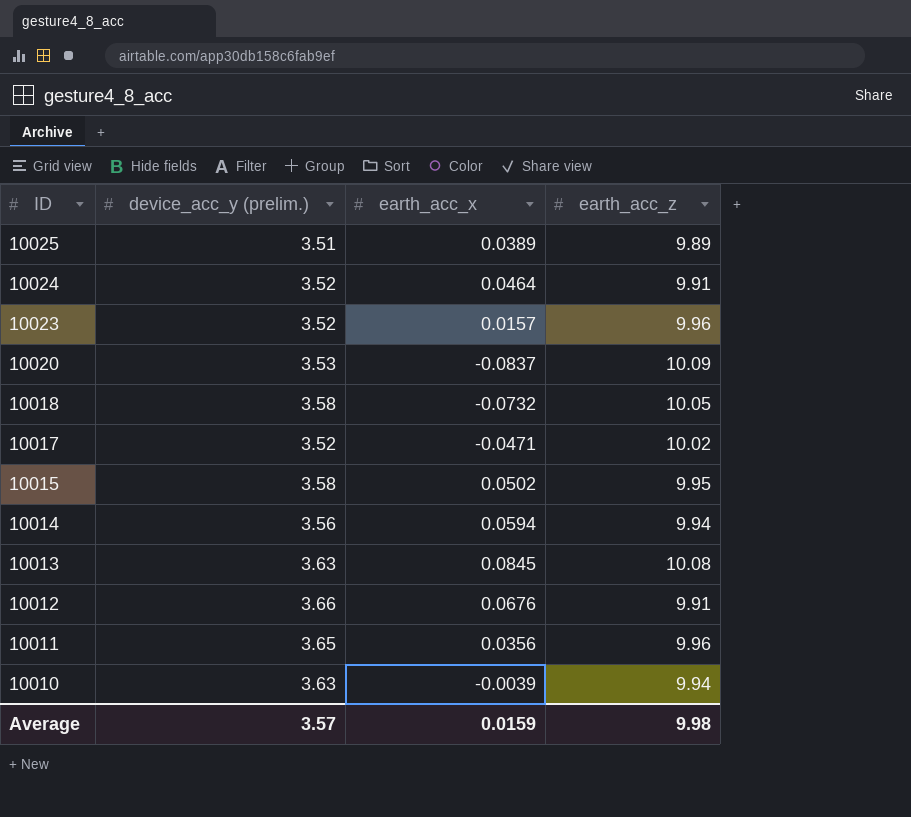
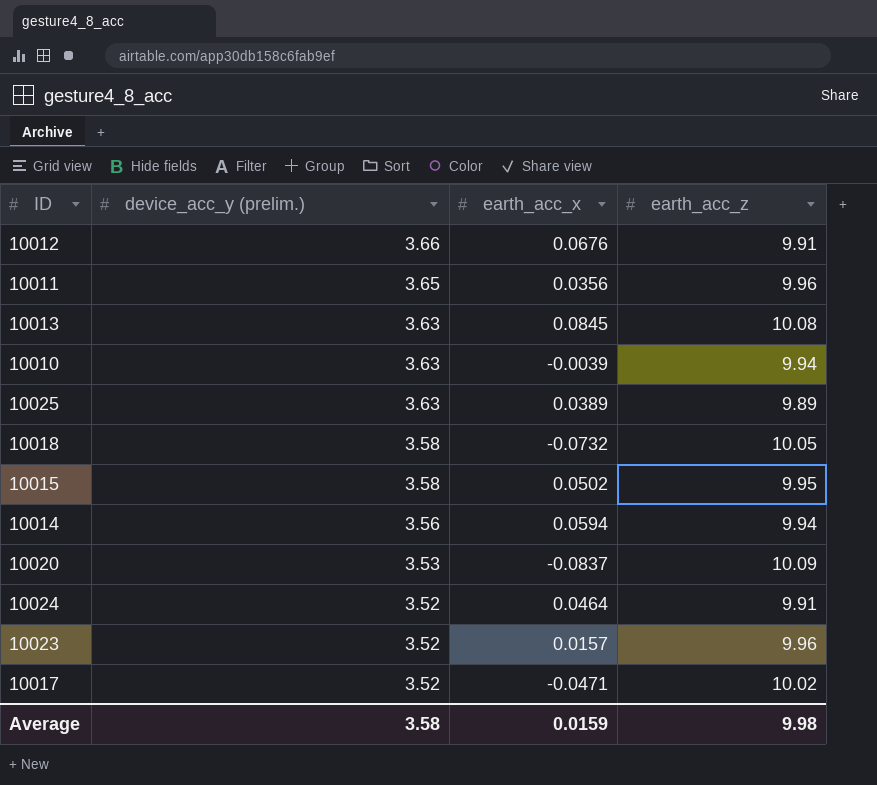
row order: ID descending -> device_acc_y (prelim.) descending
10025 | device_acc_y (prelim.): 3.51 -> 3.63
Average | device_acc_y (prelim.): 3.57 -> 3.58

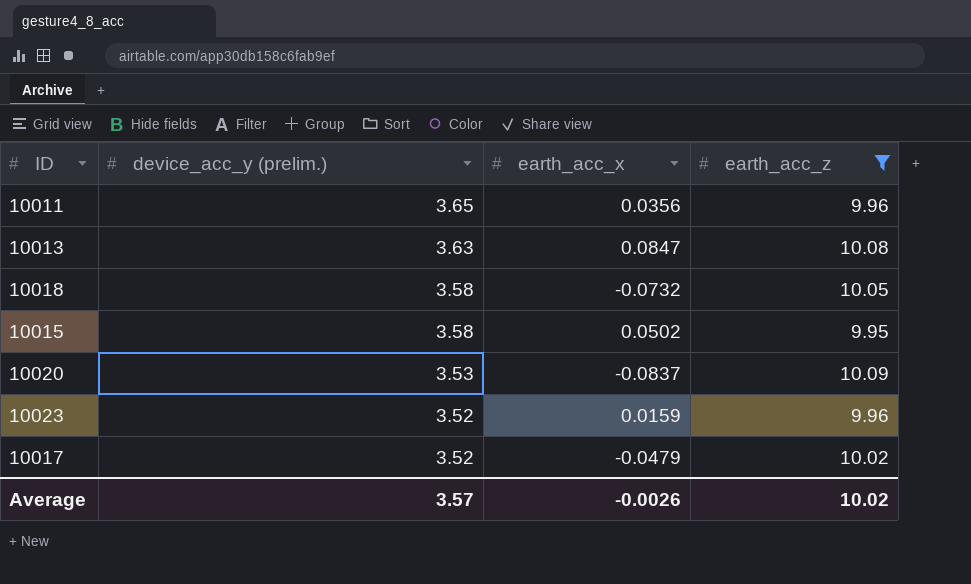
filter: none -> earth_acc_z >= 9.95
10013 | earth_acc_x: 0.0845 -> 0.0847
10023 | earth_acc_x: 0.0157 -> 0.0159
10017 | earth_acc_x: -0.0471 -> -0.0479
Average | device_acc_y (prelim.): 3.58 -> 3.57
Average | earth_acc_x: 0.0159 -> -0.0026
Average | earth_acc_z: 9.98 -> 10.02

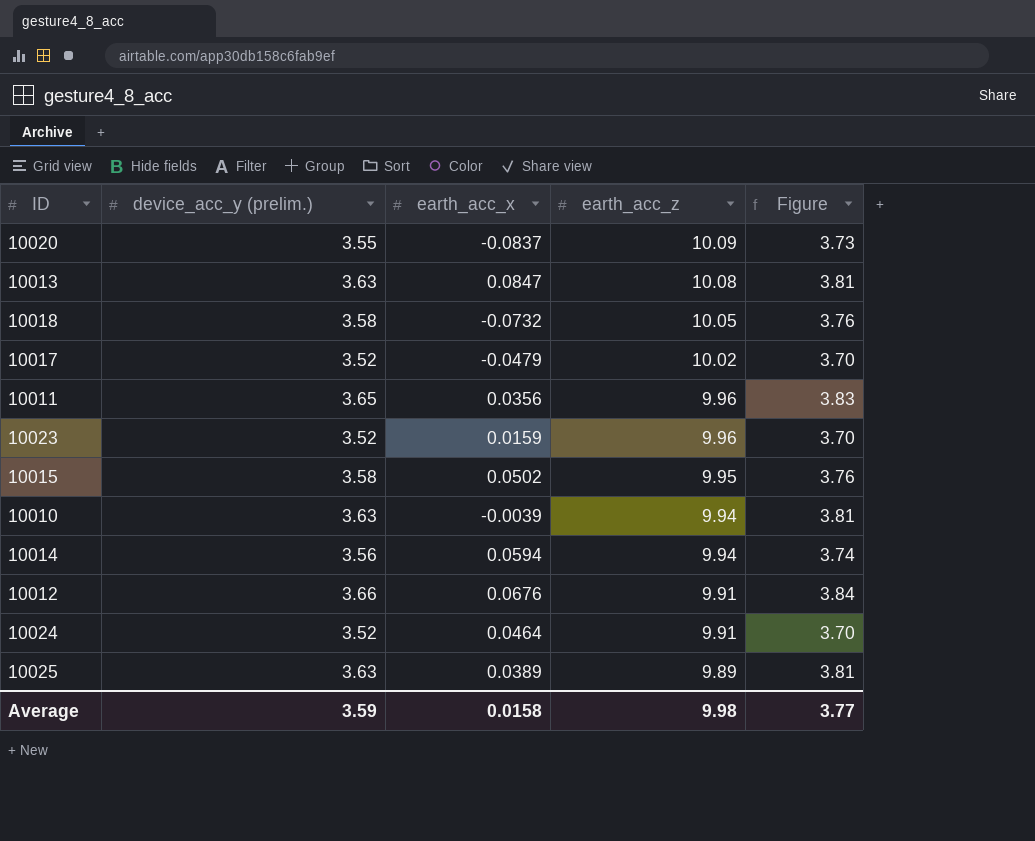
filter: earth_acc_z >= 9.95 -> none
row order: device_acc_y (prelim.) descending -> earth_acc_z descending
column Figure | formula: none -> [device_acc_y (prelim.)] * 1.05
10020 | device_acc_y (prelim.): 3.53 -> 3.55
Average | device_acc_y (prelim.): 3.57 -> 3.59
Average | earth_acc_x: -0.0026 -> 0.0158
Average | earth_acc_z: 10.02 -> 9.98

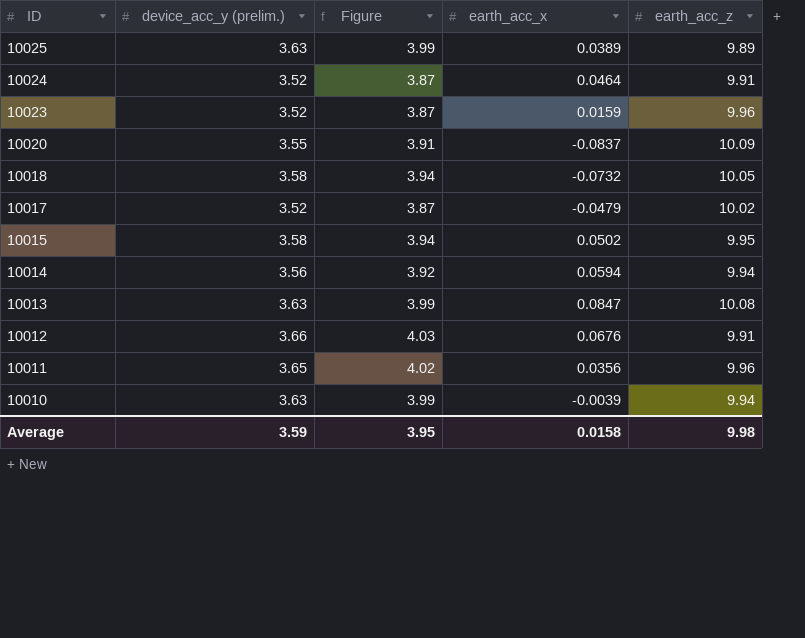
row order: earth_acc_z descending -> ID descending
column Figure | formula: [device_acc_y (prelim.)] * 1.05 -> [device_acc_y (prelim.)] * 1.1
column Figure | position: 5 -> 3
Average | Figure: 3.77 -> 3.95

